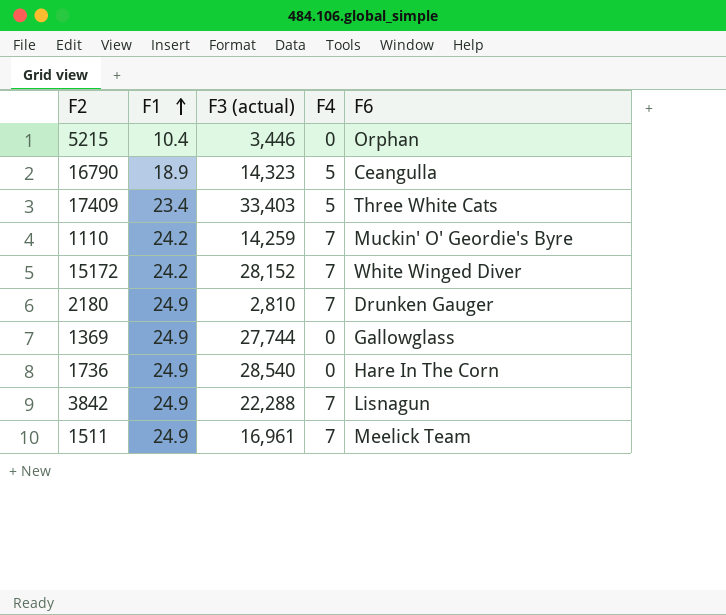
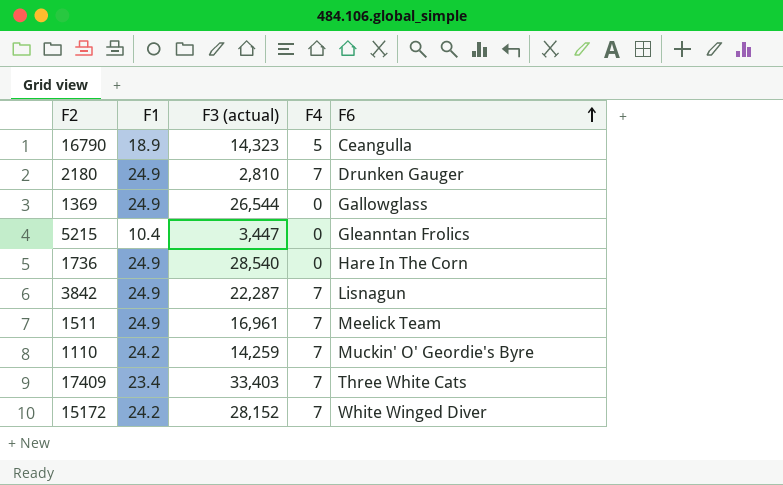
row order: F1 ascending -> F6 ascending
1369 | F3 (actual): 27,744 -> 26,544
5215 | F3 (actual): 3,446 -> 3,447
5215 | F6: Orphan -> Gleanntan Frolics
3842 | F3 (actual): 22,288 -> 22,287
17409 | F4: 5 -> 7

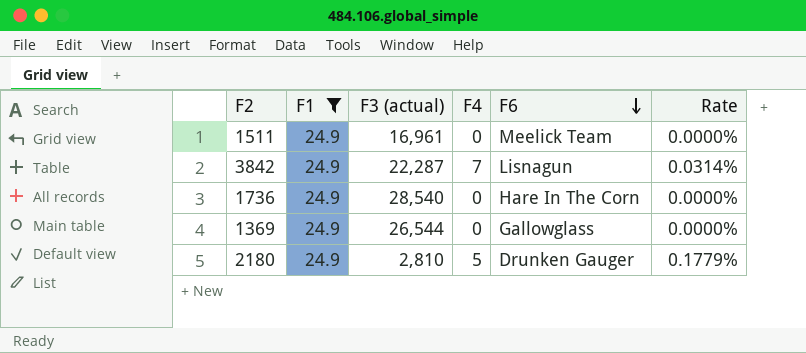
filter: none -> F1 = 24.9
row order: F6 ascending -> F6 descending
column Rate | formula: none -> [F4] / [F3 (actual)]
1511 | F4: 7 -> 0
2180 | F4: 7 -> 5

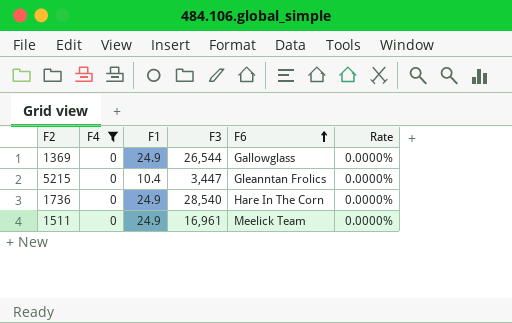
filter: F1 = 24.9 -> F4 = 0
row order: F6 descending -> F6 ascending
column F4 | position: 4 -> 2
column name: F3 (actual) -> F3

